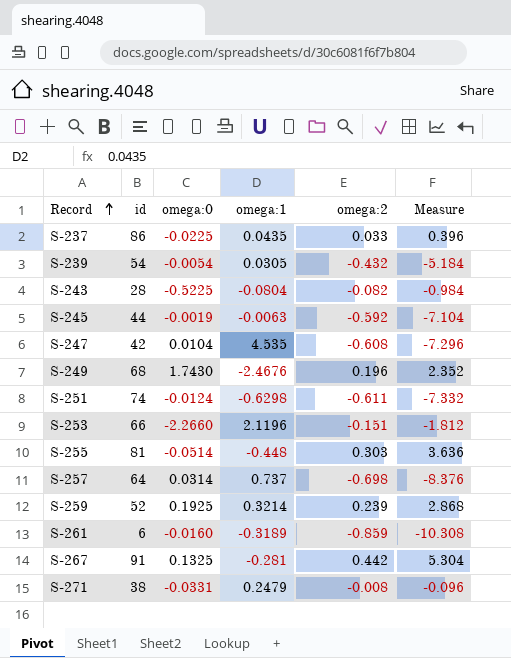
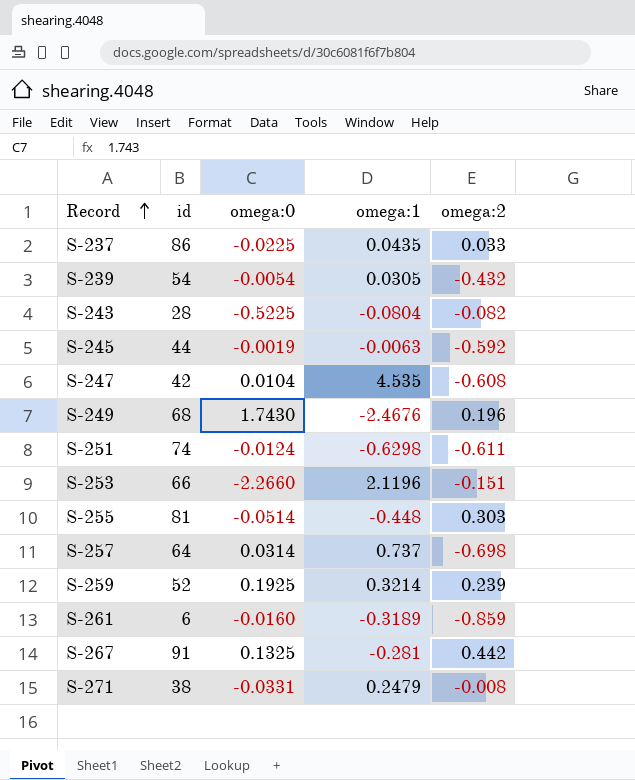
column Measure | formula: [omega:2] * 12 -> none

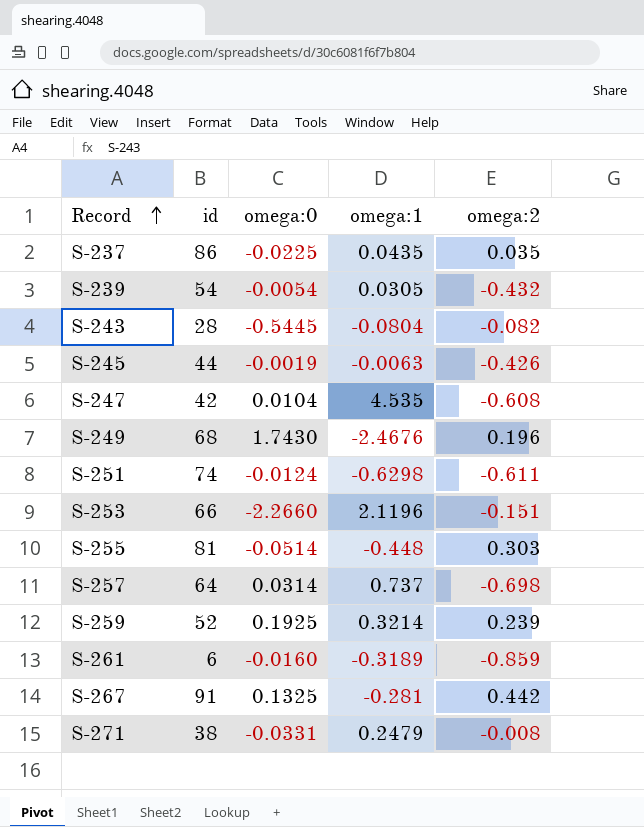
S-237 | omega:2: 0.033 -> 0.035
S-243 | omega:0: -0.5225 -> -0.5445
S-245 | omega:2: -0.592 -> -0.426

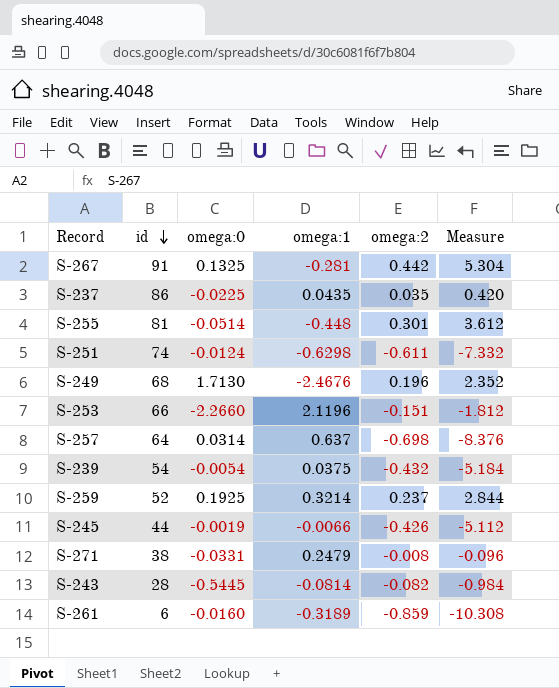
row order: Record ascending -> id descending
column Measure | formula: none -> [omega:2] * 12
row S-247: 42 | 0.0104 | 4.535 | -0.608 -> none
S-255 | omega:2: 0.303 -> 0.301
S-249 | omega:0: 1.7430 -> 1.7130
S-257 | omega:1: 0.737 -> 0.637
S-239 | omega:1: 0.0305 -> 0.0375
S-259 | omega:2: 0.239 -> 0.237
S-245 | omega:1: -0.0063 -> -0.0066
S-243 | omega:1: -0.0804 -> -0.0814

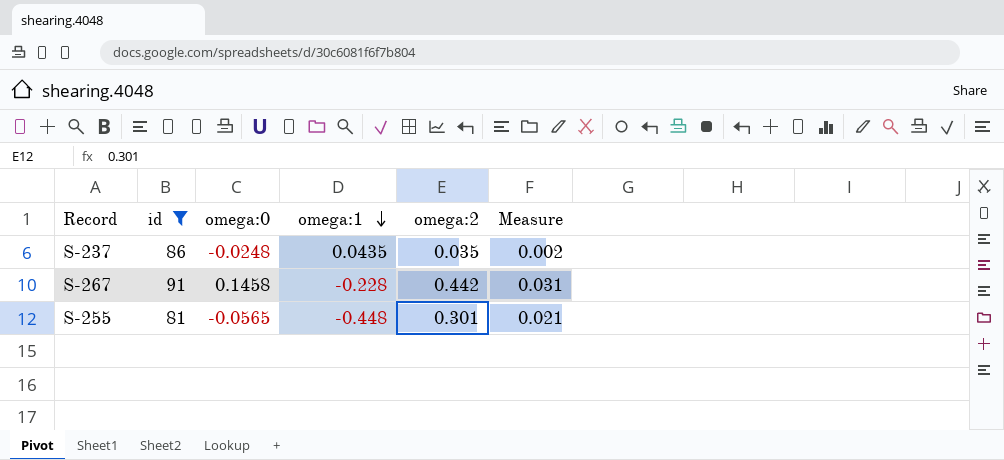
filter: none -> id >= 81
row order: id descending -> omega:1 descending
column Measure | formula: [omega:2] * 12 -> [omega:2] * 0.07
S-237 | omega:0: -0.0225 -> -0.0248
S-267 | omega:0: 0.1325 -> 0.1458
S-267 | omega:1: -0.281 -> -0.228
S-255 | omega:0: -0.0514 -> -0.0565

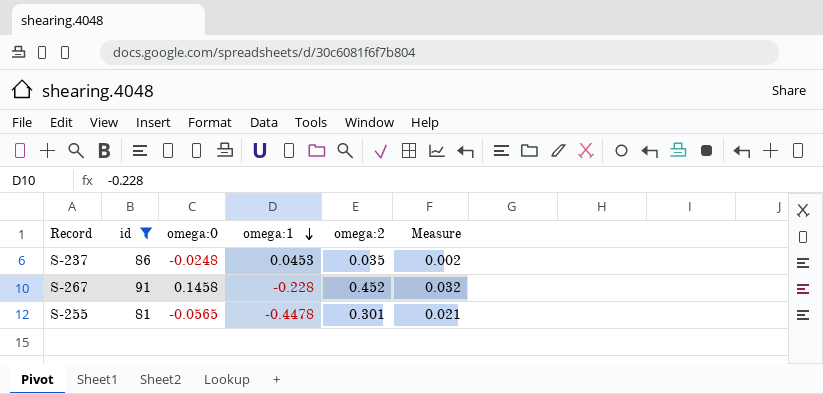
S-237 | omega:1: 0.0435 -> 0.0453
S-267 | omega:2: 0.442 -> 0.452
S-267 | Measure: 0.031 -> 0.032
S-255 | omega:1: -0.448 -> -0.4478

